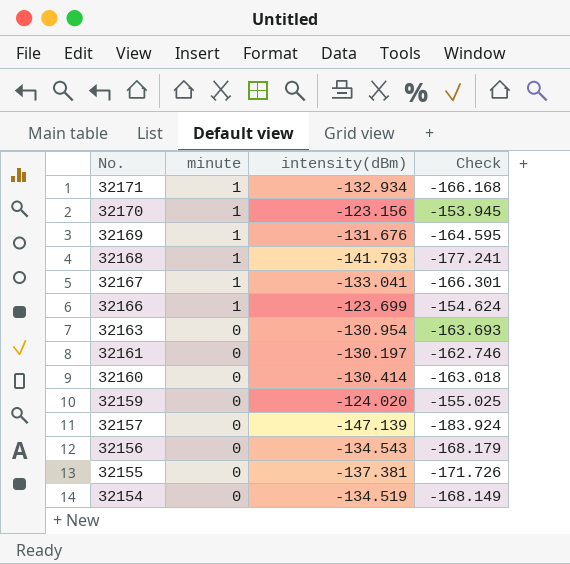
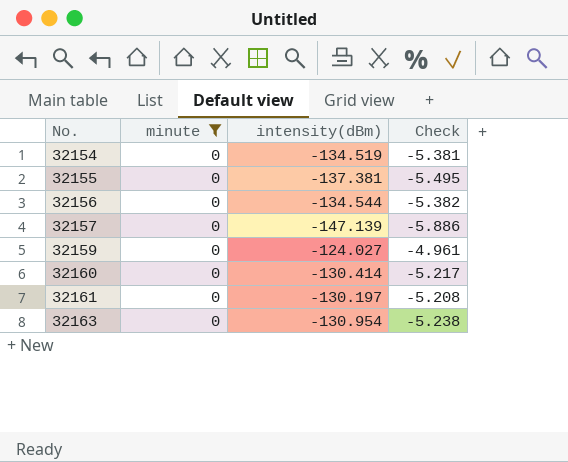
filter: none -> minute = 0
row order: No. descending -> No. ascending
column Check | formula: [intensity(dBm)] * 1.25 -> [intensity(dBm)] * 0.04
32156 | intensity(dBm): -134.543 -> -134.544
32159 | intensity(dBm): -124.020 -> -124.027

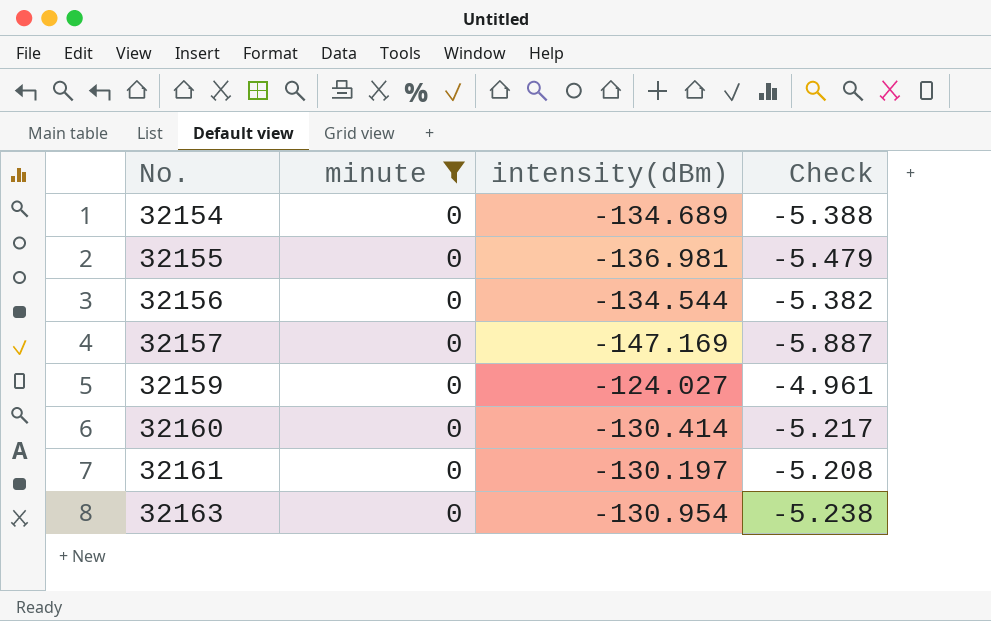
32154 | intensity(dBm): -134.519 -> -134.689
32154 | Check: -5.381 -> -5.388
32155 | intensity(dBm): -137.381 -> -136.981
32155 | Check: -5.495 -> -5.479
32157 | intensity(dBm): -147.139 -> -147.169
32157 | Check: -5.886 -> -5.887

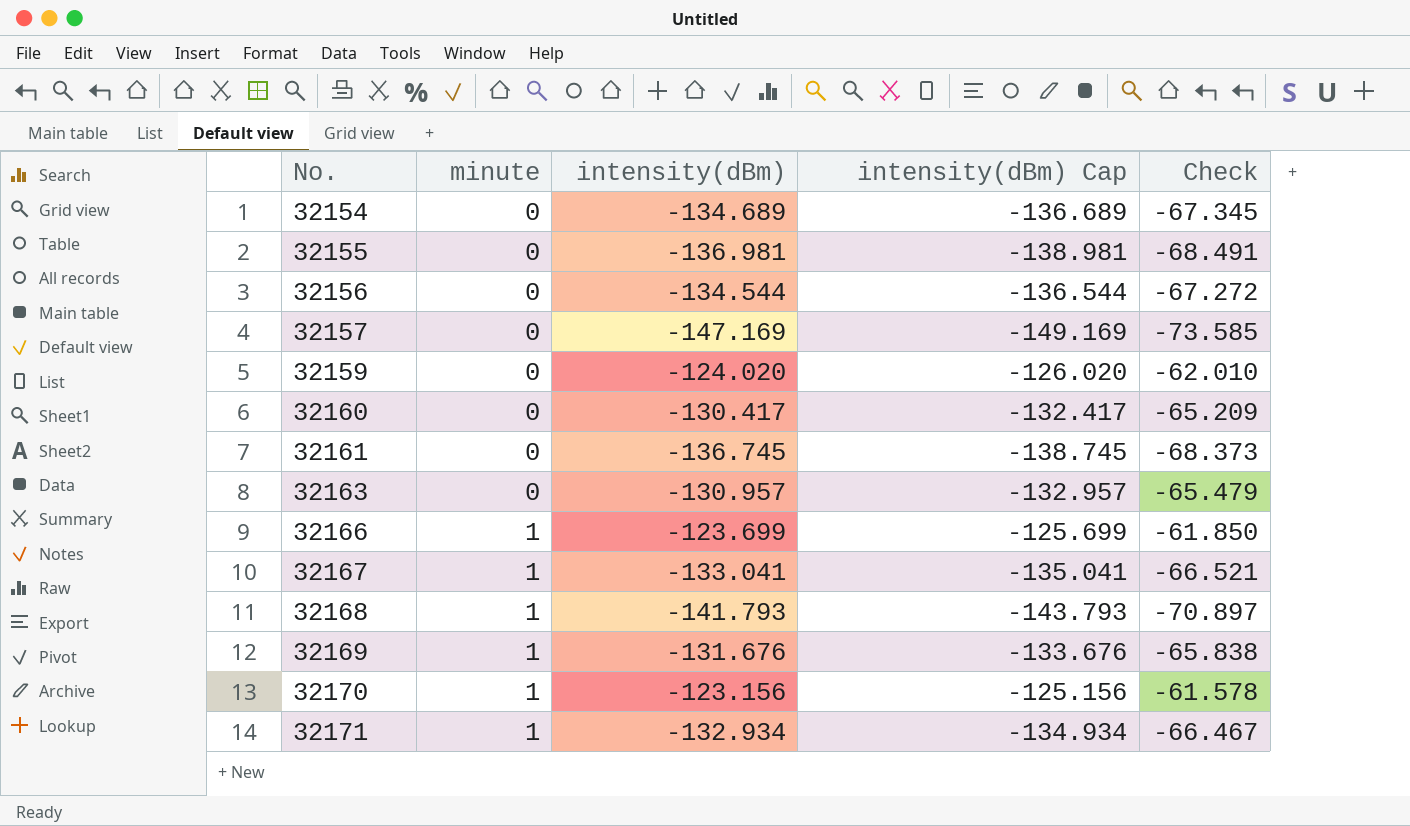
filter: minute = 0 -> none
column intensity(dBm) Cap | formula: none -> [intensity(dBm)] - 2
column Check | formula: [intensity(dBm)] * 0.04 -> [intensity(dBm)] * 0.5
32159 | intensity(dBm): -124.027 -> -124.020
32160 | intensity(dBm): -130.414 -> -130.417
32161 | intensity(dBm): -130.197 -> -136.745
32163 | intensity(dBm): -130.954 -> -130.957

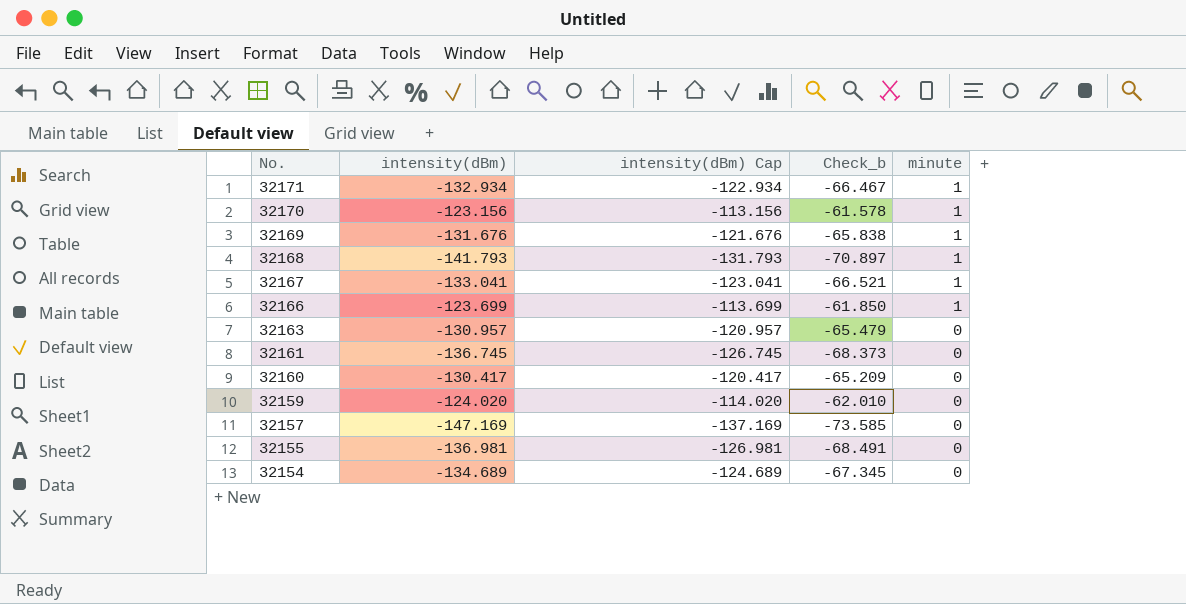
row order: No. ascending -> No. descending
column intensity(dBm) Cap | formula: [intensity(dBm)] - 2 -> [intensity(dBm)] + 10
column name: Check -> Check_b
column minute | position: 2 -> 5
row 32156: 0 | -134.544 | -136.544 | -67.272 -> none

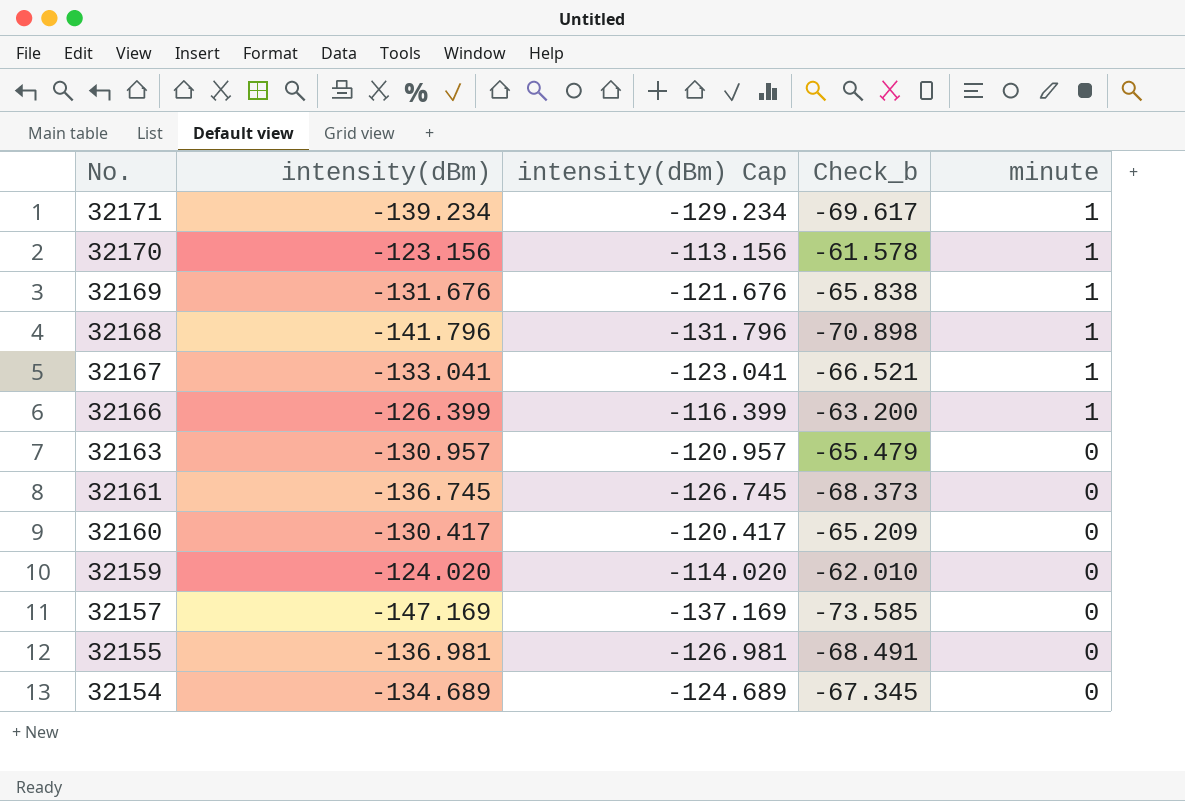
32171 | intensity(dBm): -132.934 -> -139.234
32171 | intensity(dBm) Cap: -122.934 -> -129.234
32171 | Check_b: -66.467 -> -69.617
32168 | intensity(dBm): -141.793 -> -141.796
32168 | intensity(dBm) Cap: -131.793 -> -131.796
32168 | Check_b: -70.897 -> -70.898
32166 | intensity(dBm): -123.699 -> -126.399
32166 | intensity(dBm) Cap: -113.699 -> -116.399
32166 | Check_b: -61.850 -> -63.200

